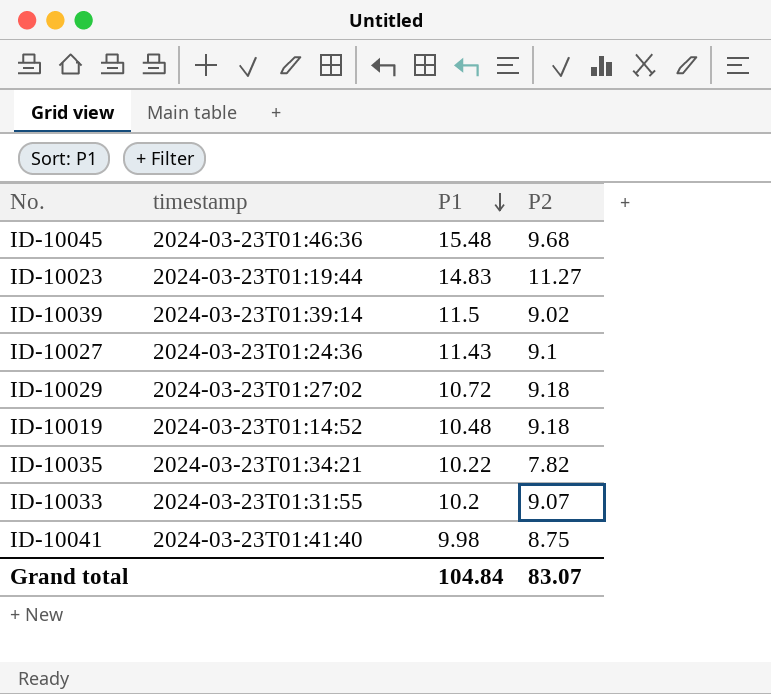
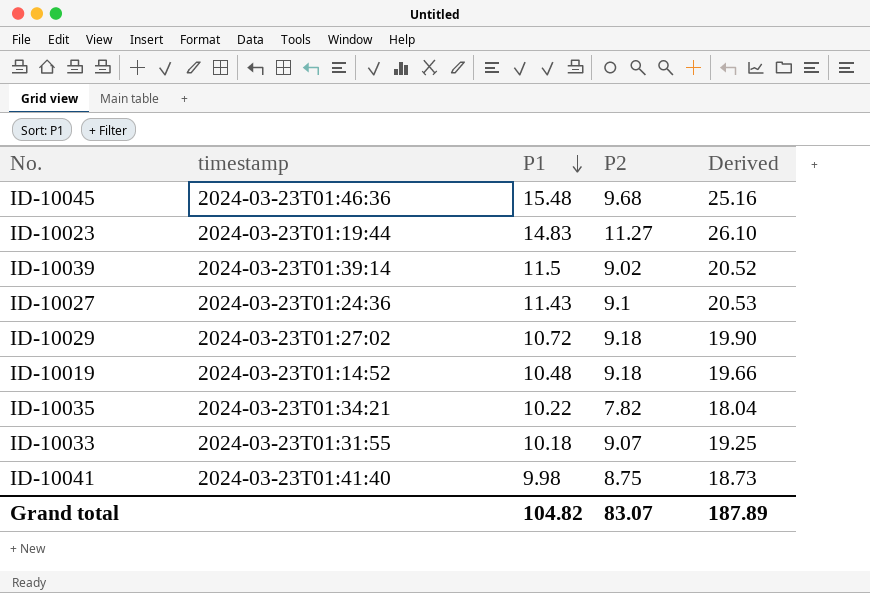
column Derived | formula: none -> [P1] + [P2]
ID-10033 | P1: 10.2 -> 10.18
Grand total | P1: 104.84 -> 104.82

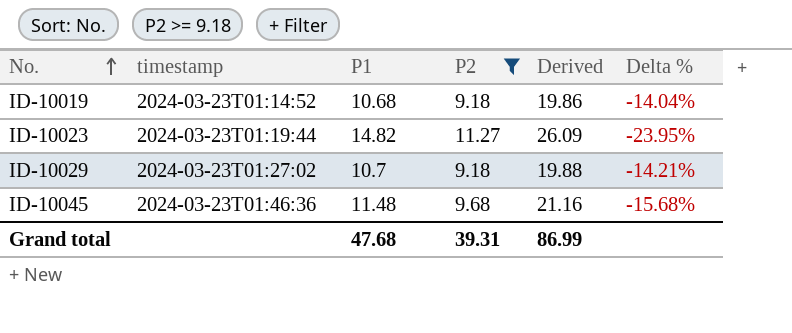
filter: none -> P2 >= 9.18
row order: P1 descending -> No. ascending
column Delta % | formula: none -> ([P2] - [P1]) / [P1]
ID-10019 | P1: 10.48 -> 10.68
ID-10019 | Derived: 19.66 -> 19.86
ID-10023 | P1: 14.83 -> 14.82
ID-10023 | Derived: 26.10 -> 26.09
ID-10029 | P1: 10.72 -> 10.7
ID-10029 | Derived: 19.90 -> 19.88
ID-10045 | P1: 15.48 -> 11.48
ID-10045 | Derived: 25.16 -> 21.16
Grand total | P1: 104.82 -> 47.68
Grand total | P2: 83.07 -> 39.31
Grand total | Derived: 187.89 -> 86.99

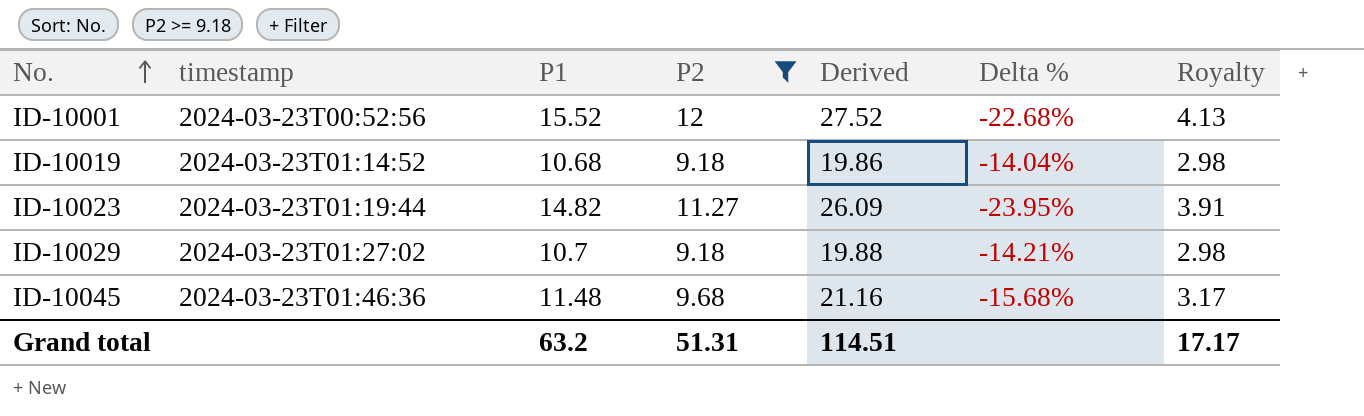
column Royalty | formula: none -> [Derived] * 0.15
row ID-10001: none -> 2024-03-23T00:52:56 | 15.52 | 12 | 27.52 | -22.68% | 4.13
Grand total | P1: 47.68 -> 63.2
Grand total | P2: 39.31 -> 51.31
Grand total | Derived: 86.99 -> 114.51

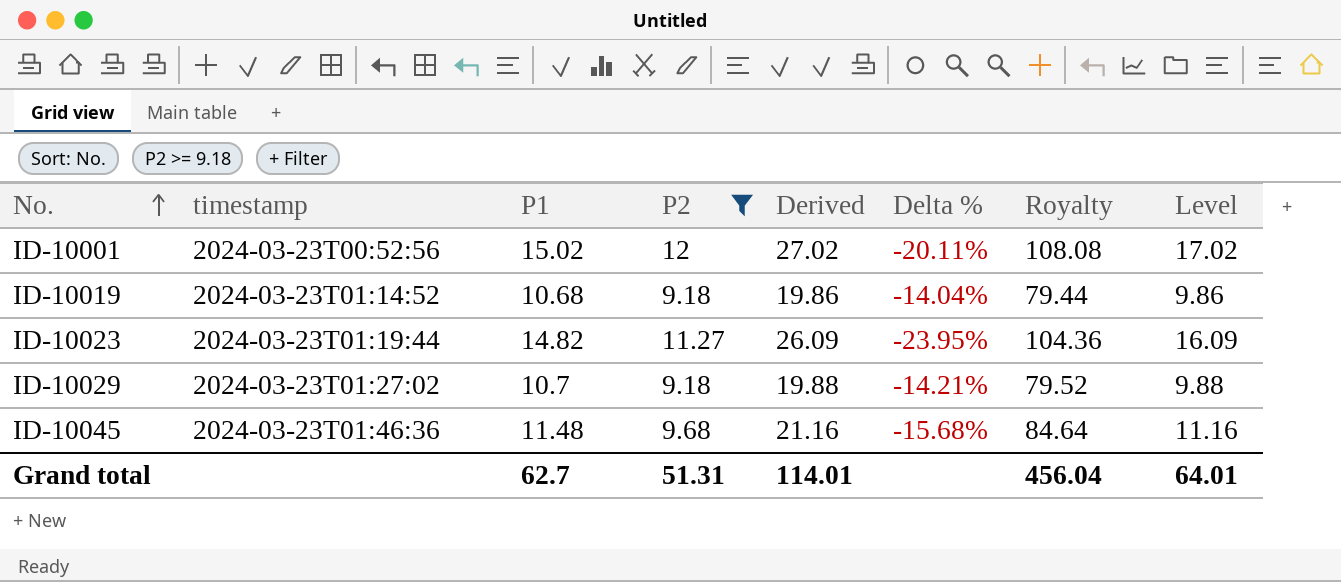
column Royalty | formula: [Derived] * 0.15 -> [Derived] * 4
column Level | formula: none -> [Derived] - 10
ID-10001 | P1: 15.52 -> 15.02
ID-10001 | Derived: 27.52 -> 27.02
ID-10001 | Delta %: -22.68% -> -20.11%
Grand total | P1: 63.2 -> 62.7
Grand total | Derived: 114.51 -> 114.01
Grand total | Royalty: 17.17 -> 456.04

